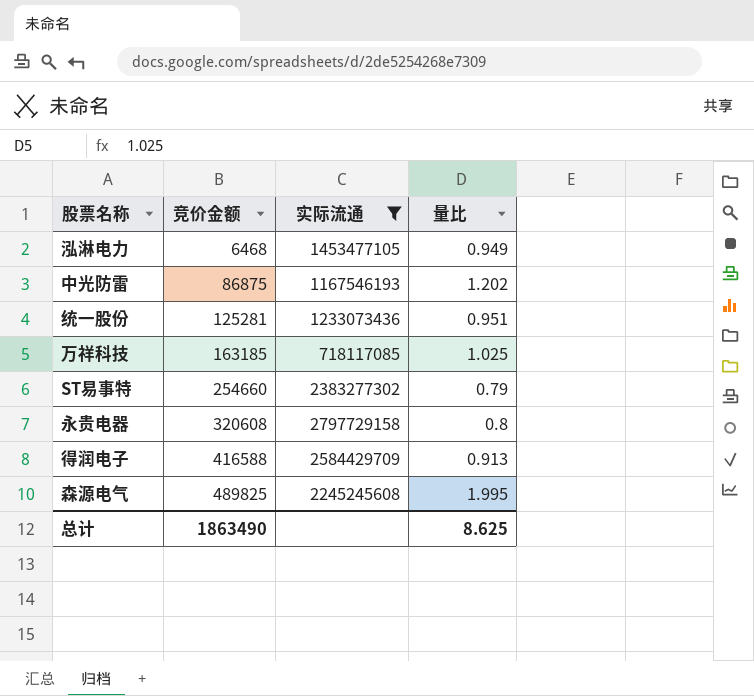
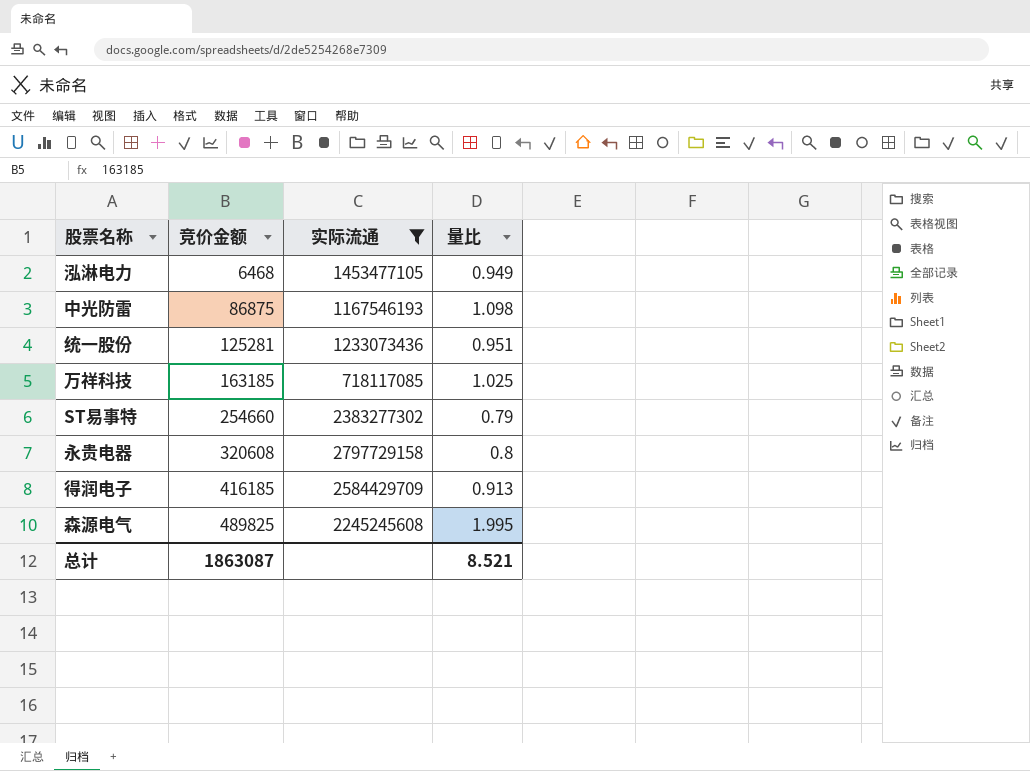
中光防雷 | 量比: 1.202 -> 1.098
得润电子 | 竞价金额: 416588 -> 416185
总计 | 竞价金额: 1863490 -> 1863087
总计 | 量比: 8.625 -> 8.521

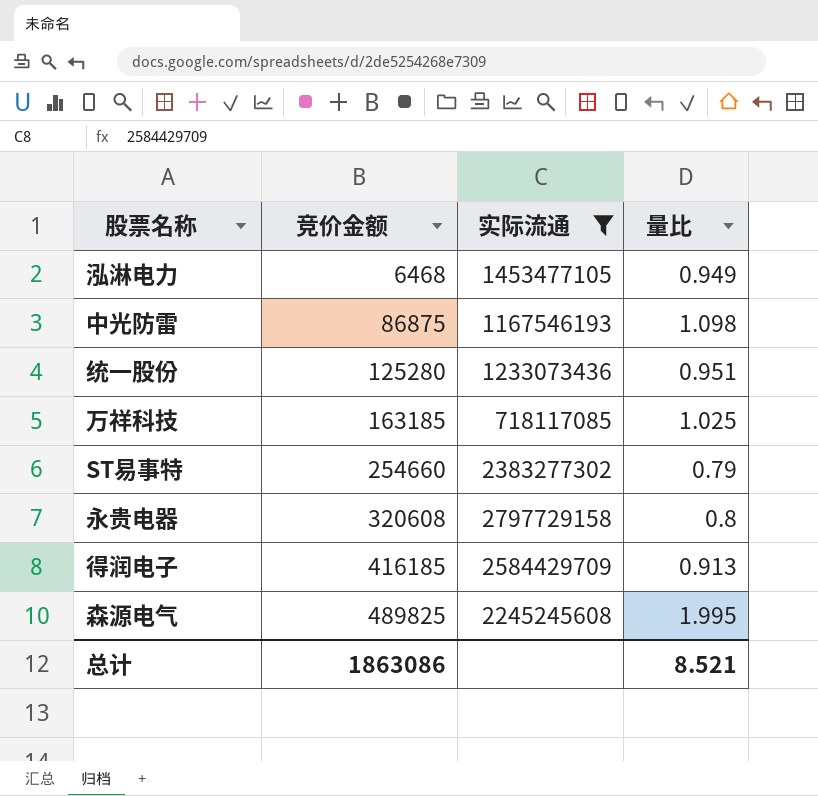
统一股份 | 竞价金额: 125281 -> 125280
总计 | 竞价金额: 1863087 -> 1863086

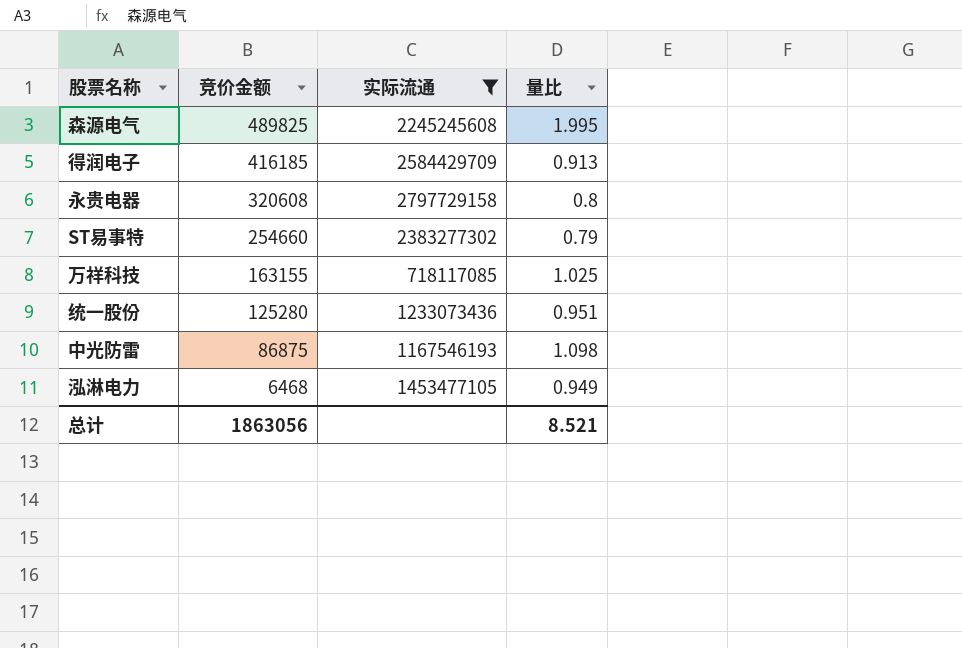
row order: 竞价金额 ascending -> 竞价金额 descending
万祥科技 | 竞价金额: 163185 -> 163155
总计 | 竞价金额: 1863086 -> 1863056

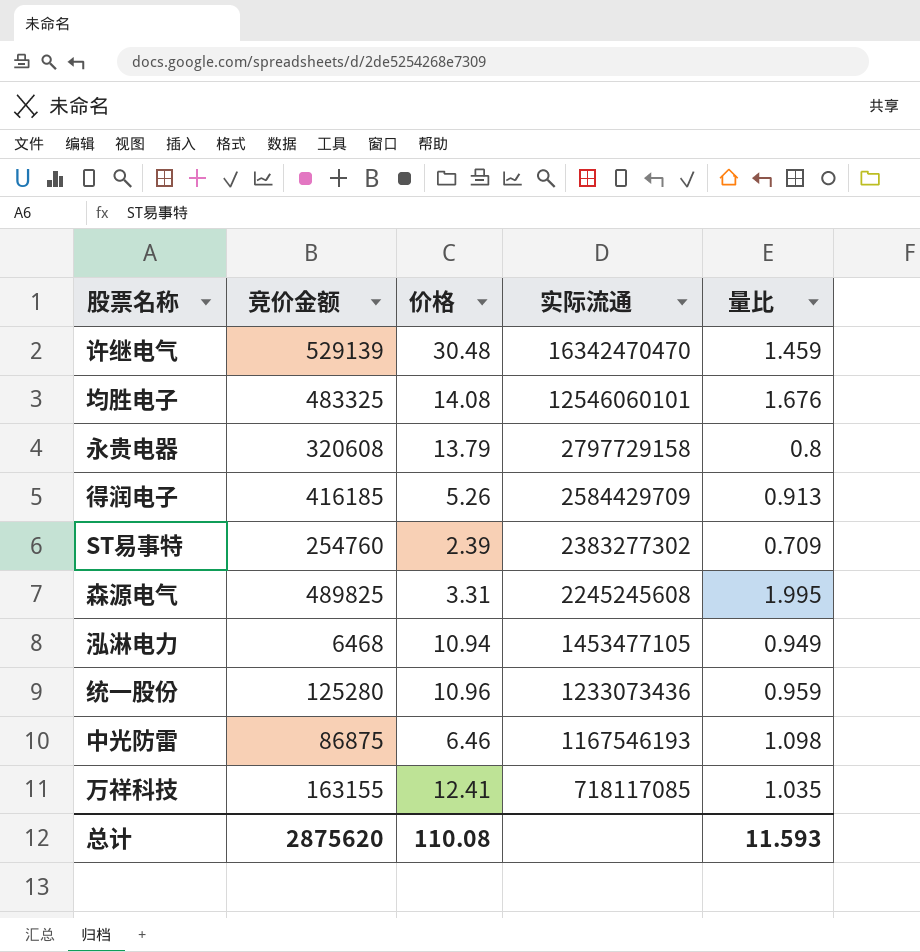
filter: 实际流通 <= 2797729158 -> none
row order: 竞价金额 descending -> 实际流通 descending
column 价格 | position: none -> 3
ST易事特 | 竞价金额: 254660 -> 254760
ST易事特 | 量比: 0.79 -> 0.709
统一股份 | 量比: 0.951 -> 0.959
万祥科技 | 量比: 1.025 -> 1.035
总计 | 竞价金额: 1863056 -> 2875620
总计 | 量比: 8.521 -> 11.593

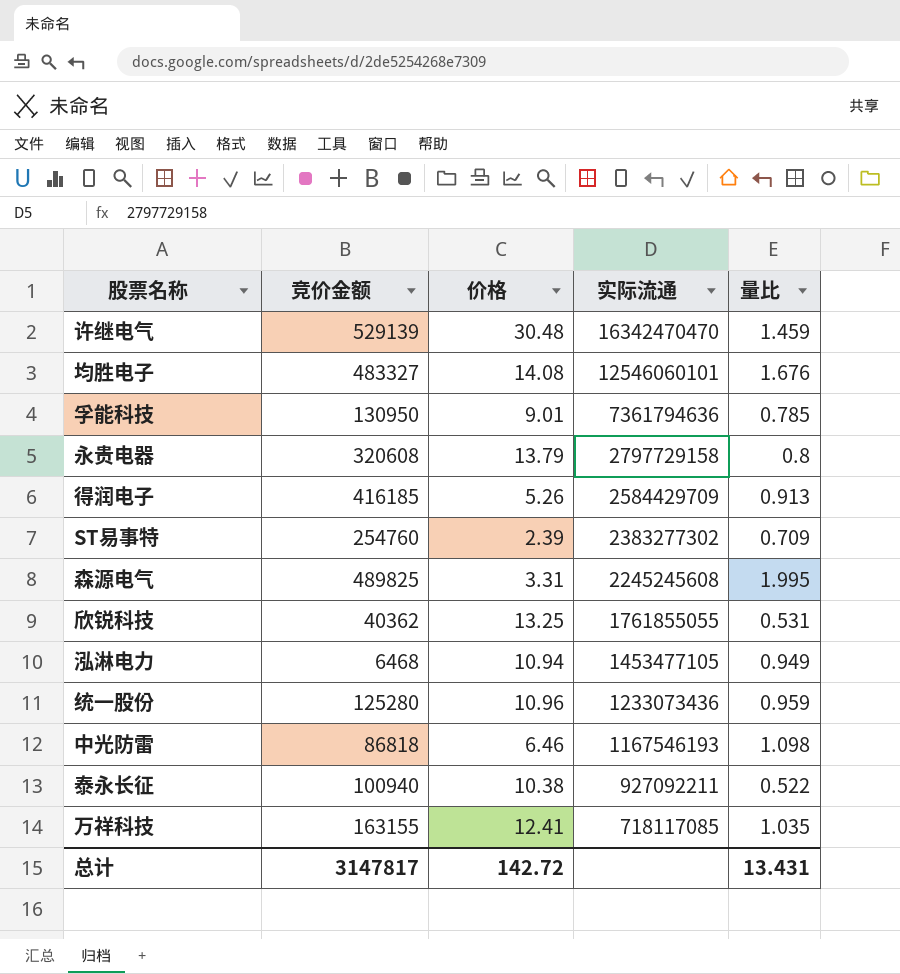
均胜电子 | 竞价金额: 483325 -> 483327
row 孚能科技: none -> 130950 | 9.01 | 7361794636 | 0.785
row 欣锐科技: none -> 40362 | 13.25 | 1761855055 | 0.531
中光防雷 | 竞价金额: 86875 -> 86818
row 泰永长征: none -> 100940 | 10.38 | 927092211 | 0.522
总计 | 竞价金额: 2875620 -> 3147817
总计 | 价格: 110.08 -> 142.72
总计 | 量比: 11.593 -> 13.431

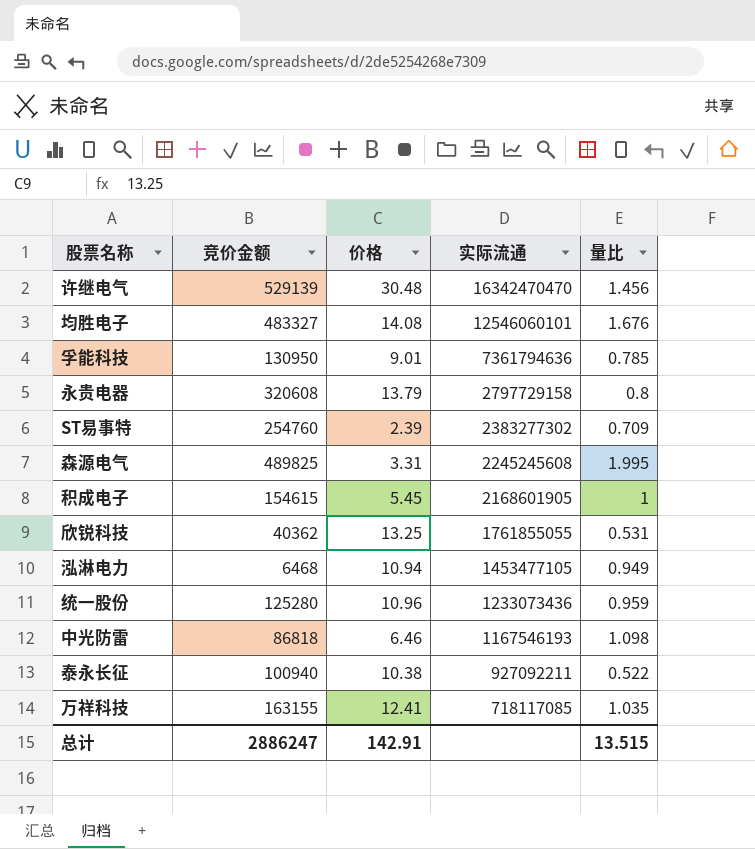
row 得润电子: 416185 | 5.26 | 2584429709 | 0.913 -> none
许继电气 | 量比: 1.459 -> 1.456
row 积成电子: none -> 154615 | 5.45 | 2168601905 | 1
总计 | 竞价金额: 3147817 -> 2886247
总计 | 价格: 142.72 -> 142.91
总计 | 量比: 13.431 -> 13.515

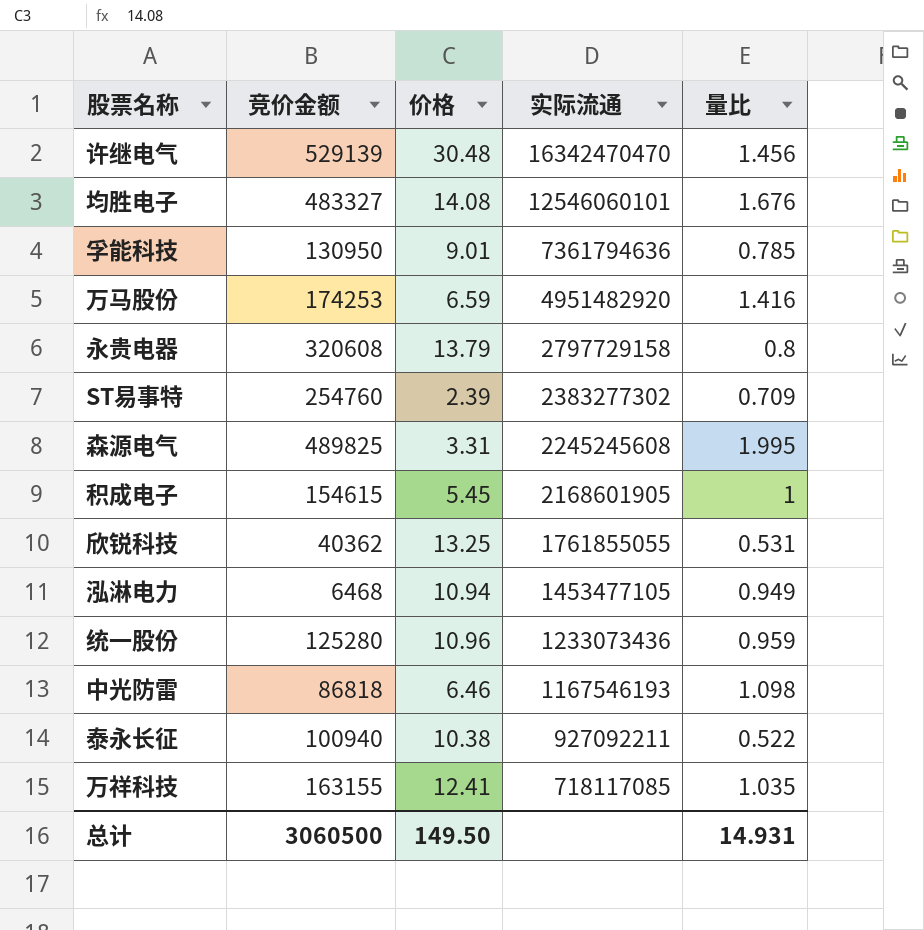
row 万马股份: none -> 174253 | 6.59 | 4951482920 | 1.416
总计 | 竞价金额: 2886247 -> 3060500
总计 | 价格: 142.91 -> 149.50
总计 | 量比: 13.515 -> 14.931

